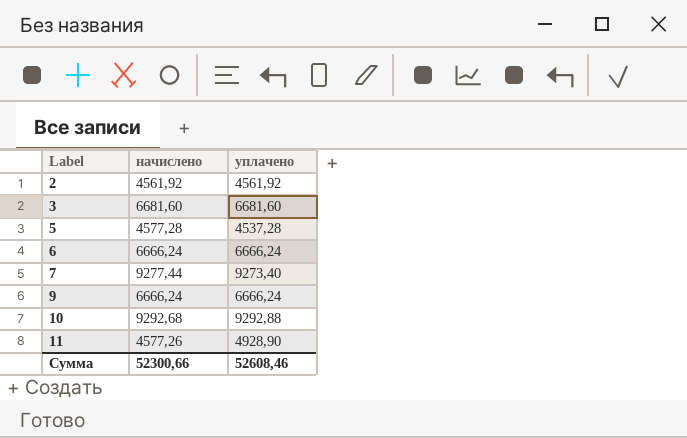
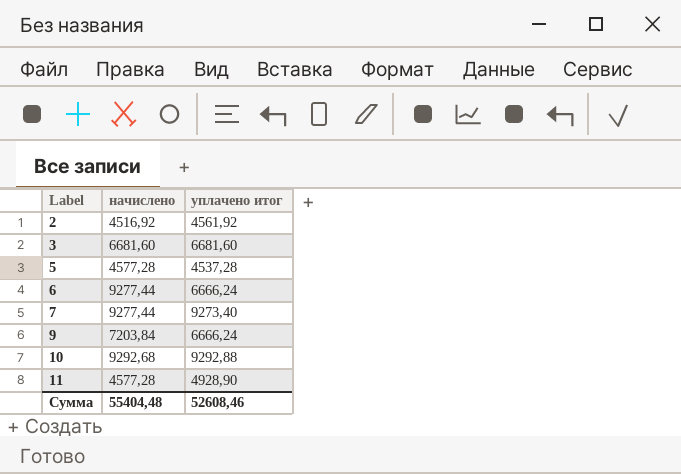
column name: уплачено -> уплачено итог
2 | начислено: 4561,92 -> 4516,92
6 | начислено: 6666,24 -> 9277,44
9 | начислено: 6666,24 -> 7203,84
11 | начислено: 4577,26 -> 4577,28
Сумма | начислено: 52300,66 -> 55404,48

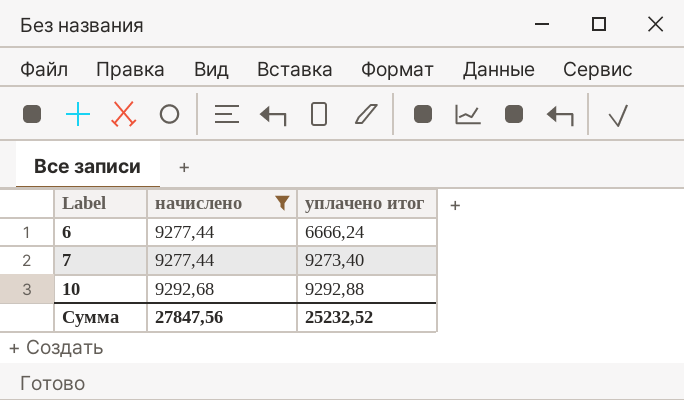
filter: none -> начислено >= 9277,44
Сумма | начислено: 55404,48 -> 27847,56
Сумма | уплачено итог: 52608,46 -> 25232,52

